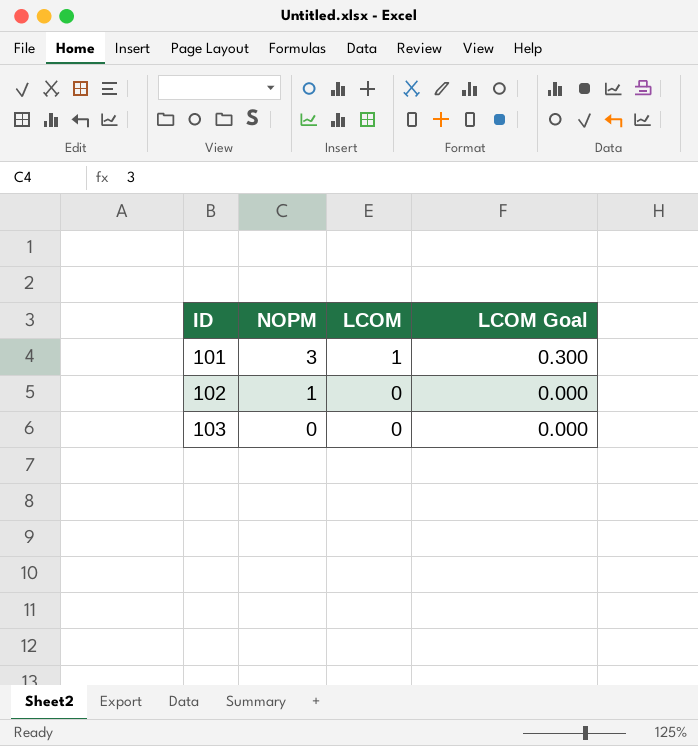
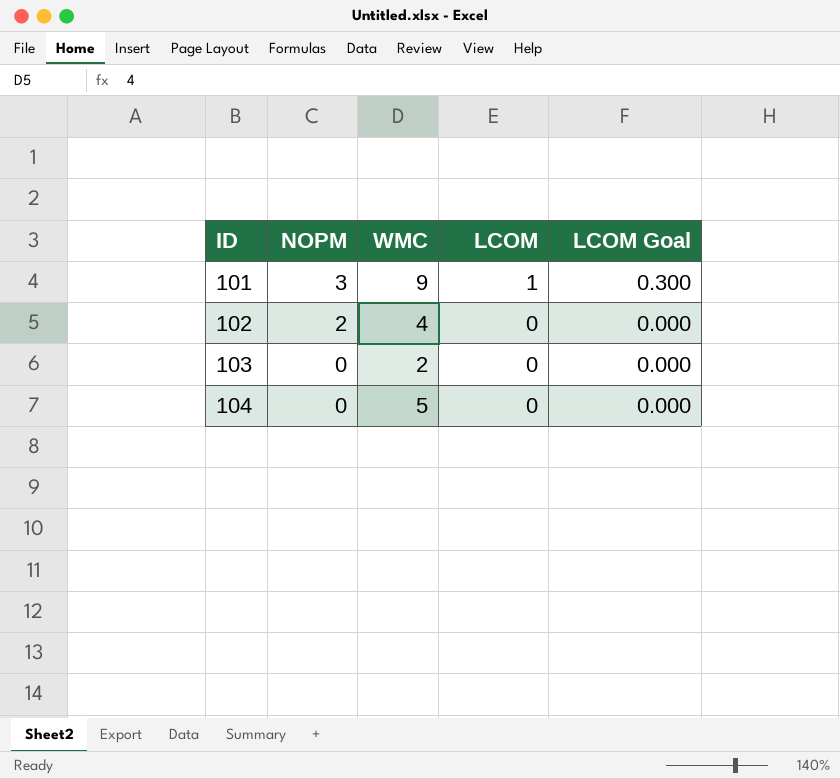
column WMC | position: none -> 3
102 | NOPM: 1 -> 2
row 104: none -> 0 | 5 | 0 | 0.000

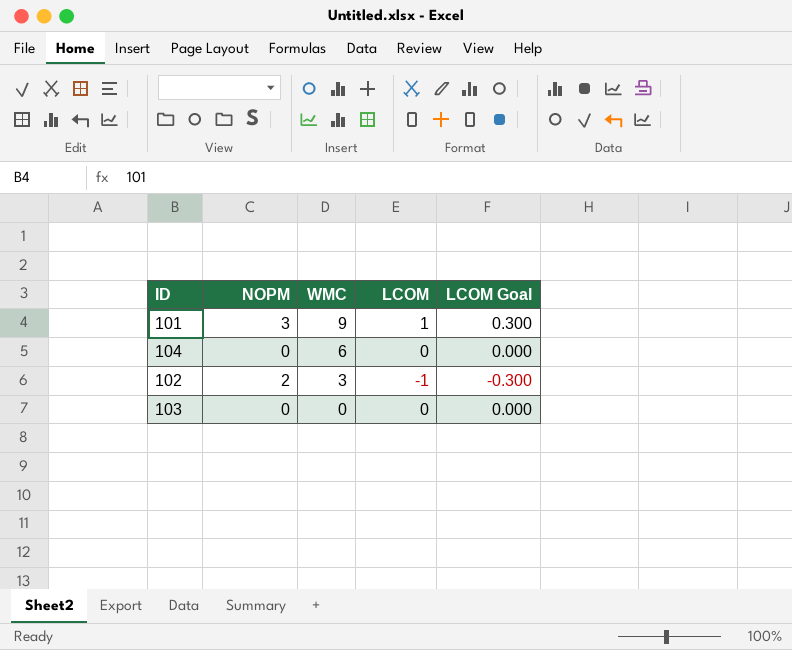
row order: ID ascending -> WMC descending
104 | WMC: 5 -> 6
102 | WMC: 4 -> 3
102 | LCOM: 0 -> -1
102 | LCOM Goal: 0.000 -> -0.300
103 | WMC: 2 -> 0

